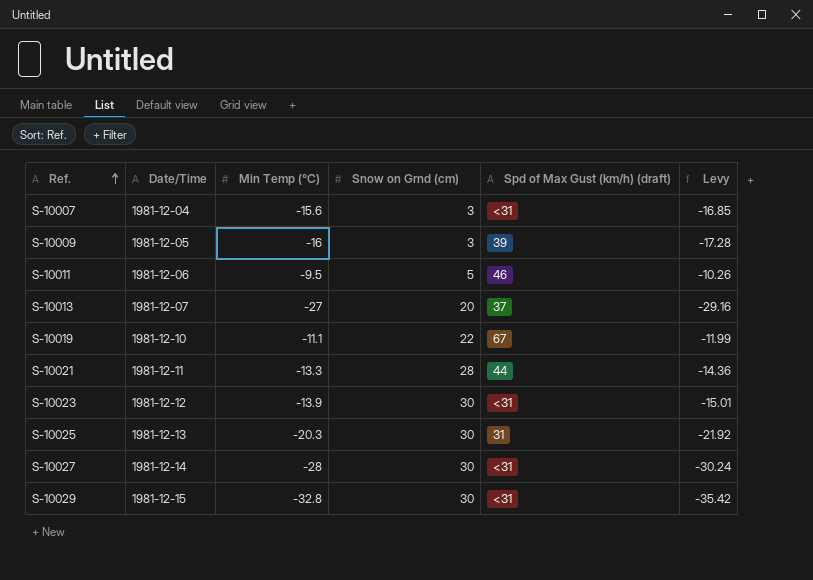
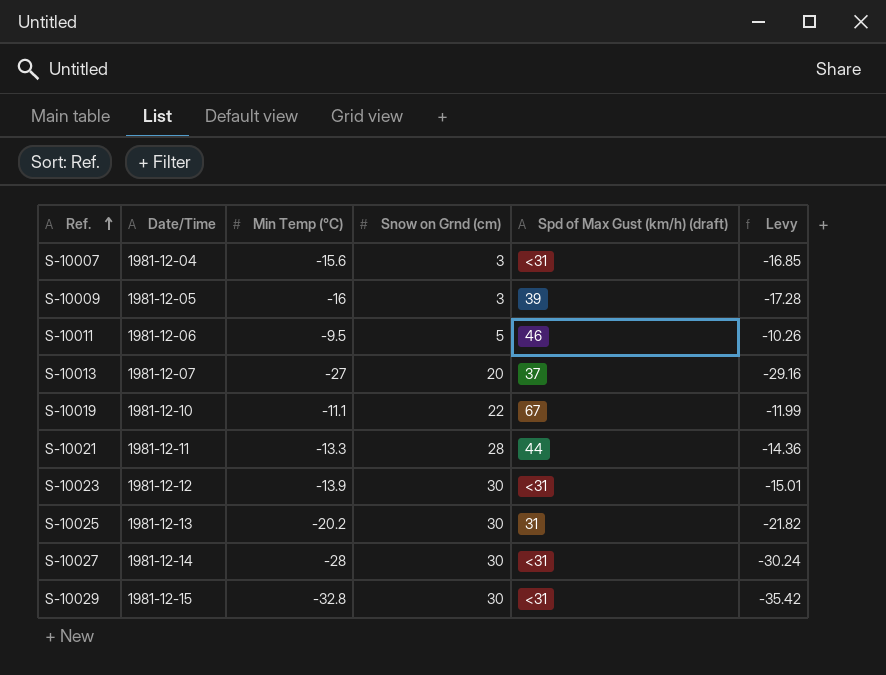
S-10025 | Min Temp (°C): -20.3 -> -20.2
S-10025 | Levy: -21.92 -> -21.82

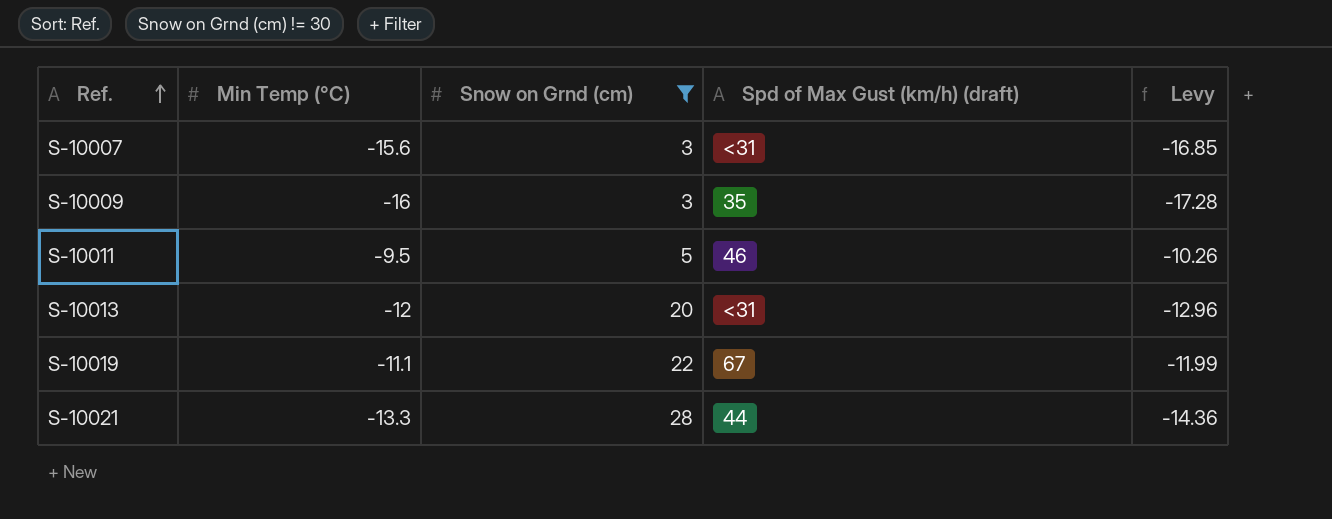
filter: none -> Snow on Grnd (cm) != 30
column Date/Time | position: 2 -> none
S-10009 | Spd of Max Gust (km/h) (draft): 39 -> 35
S-10013 | Min Temp (°C): -27 -> -12
S-10013 | Spd of Max Gust (km/h) (draft): 37 -> <31
S-10013 | Levy: -29.16 -> -12.96

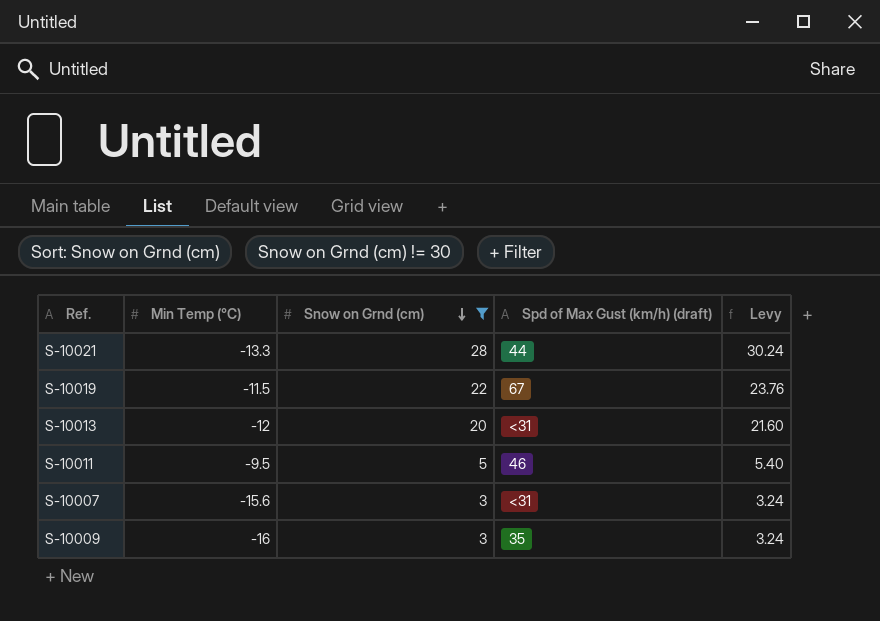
row order: Ref. ascending -> Snow on Grnd (cm) descending
column Levy | formula: [Min Temp (°C)] * 1.08 -> [Snow on Grnd (cm)] * 1.08
S-10019 | Min Temp (°C): -11.1 -> -11.5

